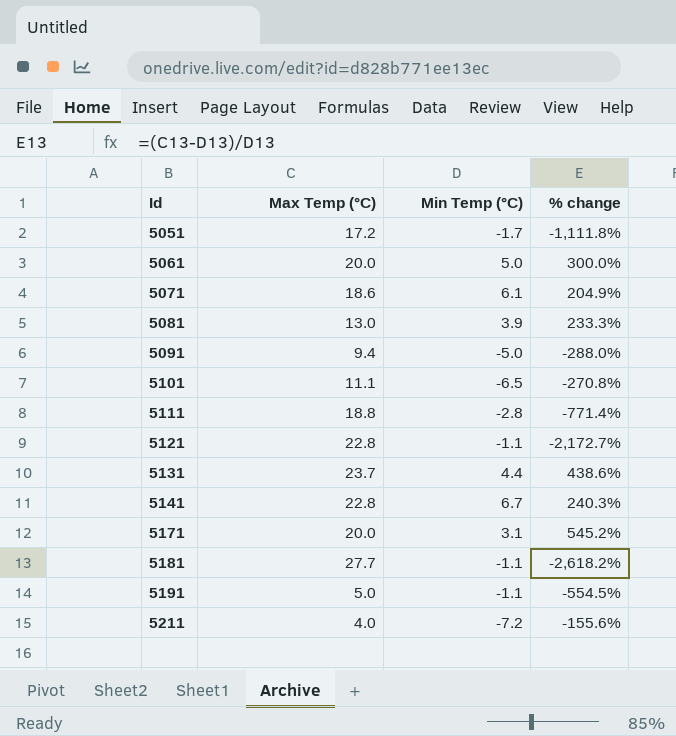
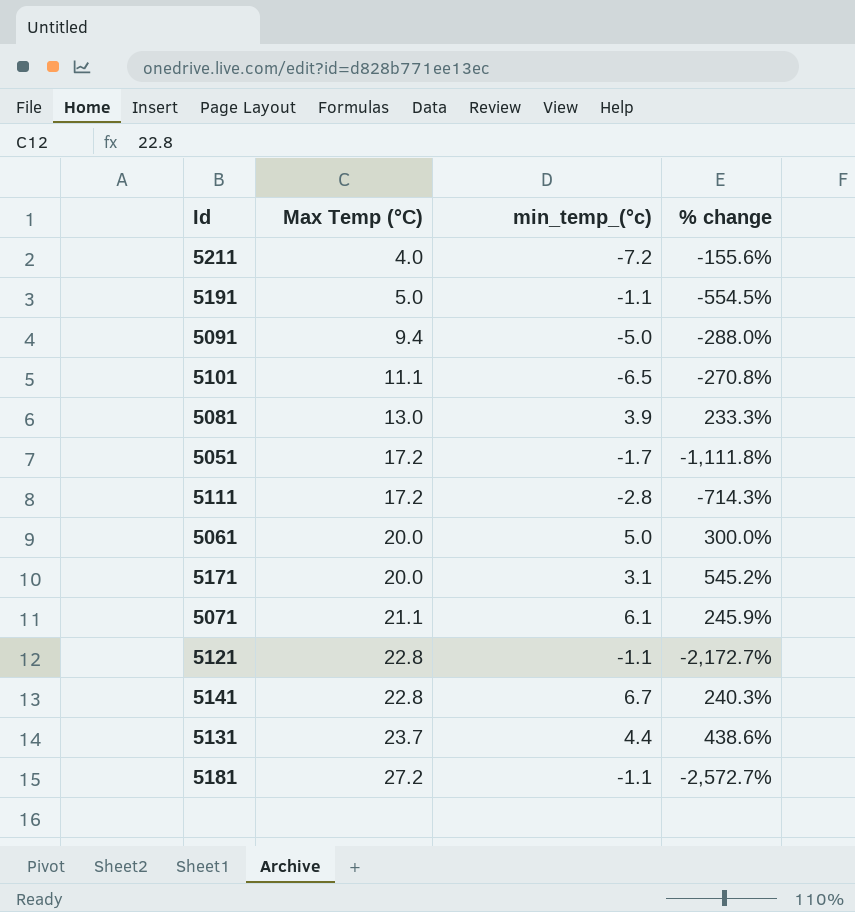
row order: Id ascending -> Max Temp (°C) ascending
column name: Min Temp (°C) -> min_temp_(°c)
5111 | Max Temp (°C): 18.8 -> 17.2
5111 | % change: -771.4% -> -714.3%
5071 | Max Temp (°C): 18.6 -> 21.1
5071 | % change: 204.9% -> 245.9%
5181 | Max Temp (°C): 27.7 -> 27.2
5181 | % change: -2,618.2% -> -2,572.7%

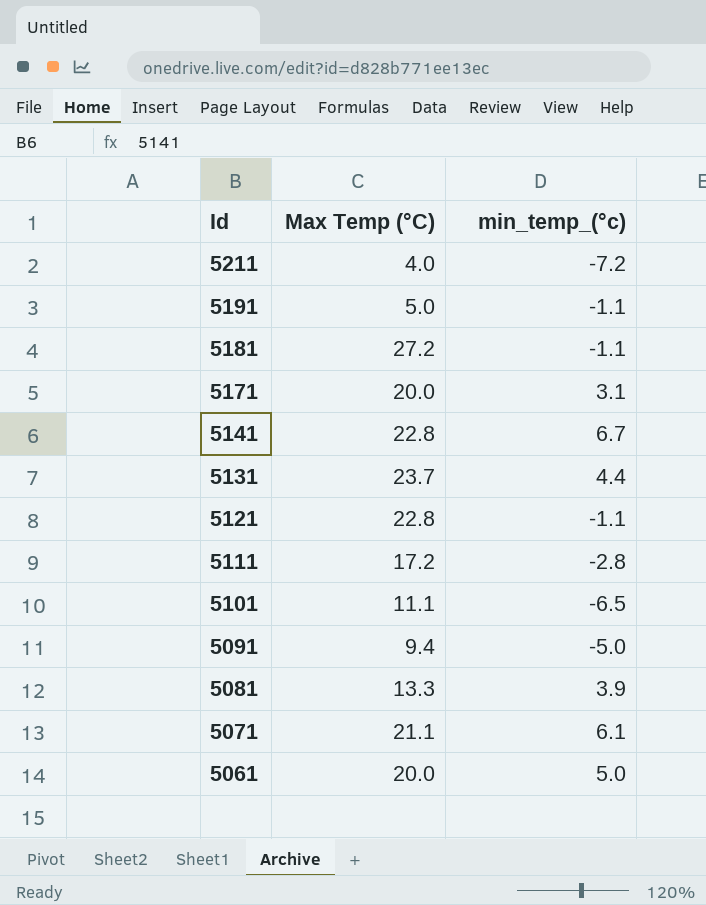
row order: Max Temp (°C) ascending -> Id descending
column % change | formula: ([Max Temp (°C)] - [min_temp_(°c)]) / [min_temp_(°c)] -> none
row 5051: 17.2 | -1.7 | -1,111.8% -> none
5081 | Max Temp (°C): 13.0 -> 13.3

